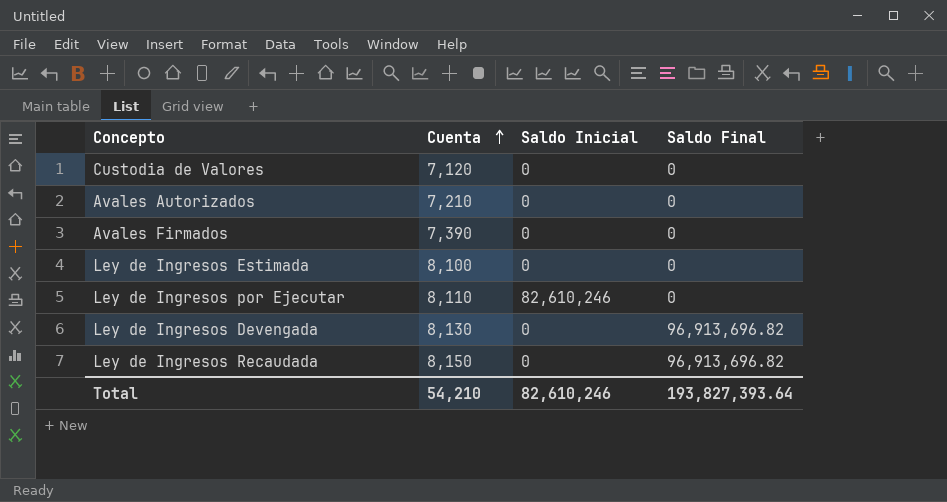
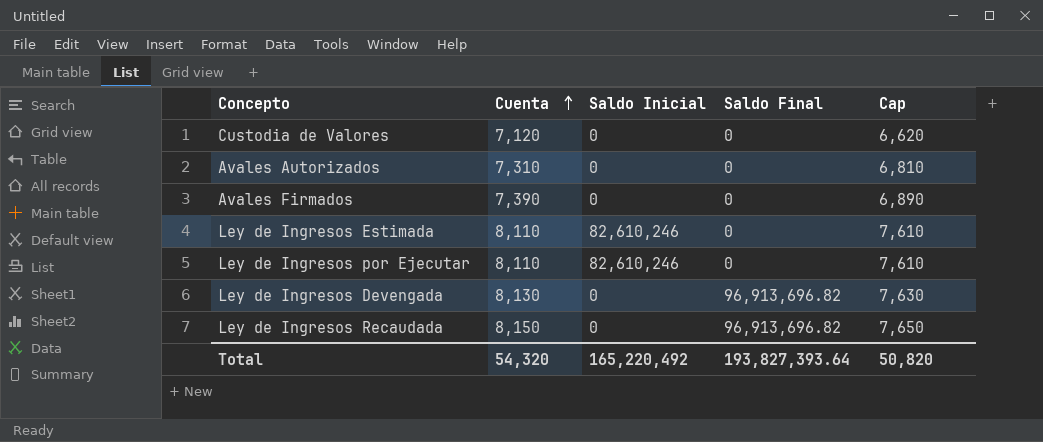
column Cap | formula: none -> [Cuenta] - 500
Avales Autorizados | Cuenta: 7,210 -> 7,310
Ley de Ingresos Estimada | Cuenta: 8,100 -> 8,110
Ley de Ingresos Estimada | Saldo Inicial: 0 -> 82,610,246
Total | Cuenta: 54,210 -> 54,320
Total | Saldo Inicial: 82,610,246 -> 165,220,492

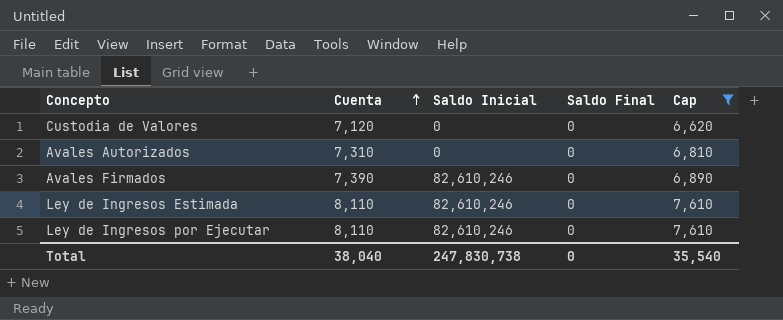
filter: none -> Cap <= 7,610
Avales Firmados | Saldo Inicial: 0 -> 82,610,246
Total | Cuenta: 54,320 -> 38,040
Total | Saldo Inicial: 165,220,492 -> 247,830,738
Total | Saldo Final: 193,827,393.64 -> 0
Total | Cap: 50,820 -> 35,540

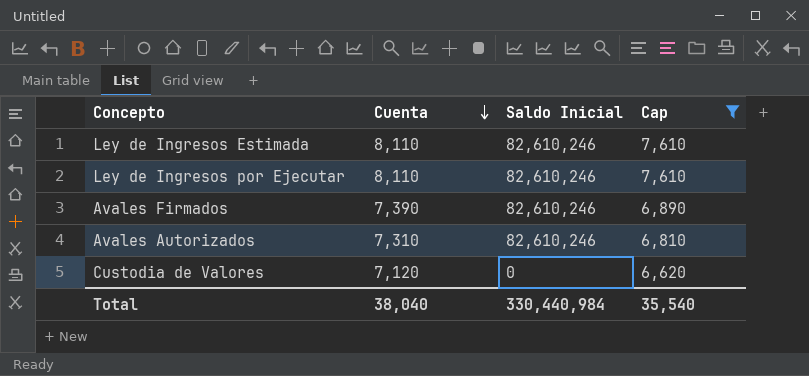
row order: Cuenta ascending -> Cuenta descending
column Saldo Final | position: 4 -> none
Avales Autorizados | Saldo Inicial: 0 -> 82,610,246
Total | Saldo Inicial: 247,830,738 -> 330,440,984

